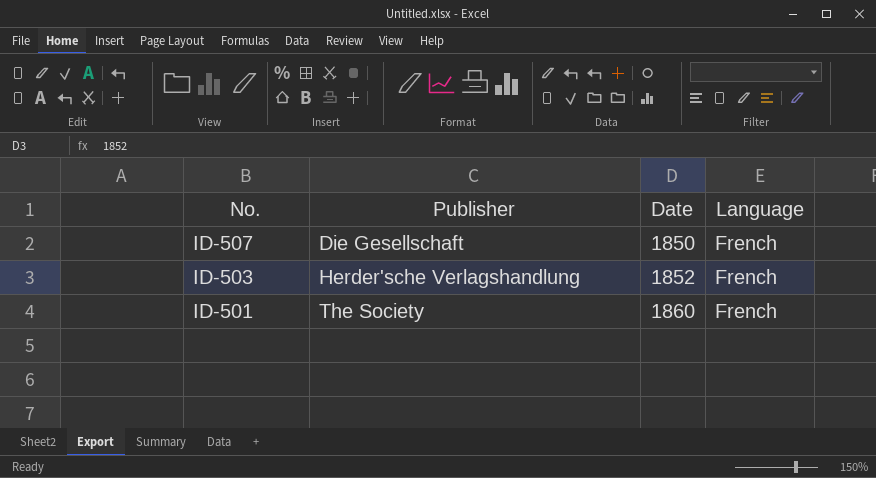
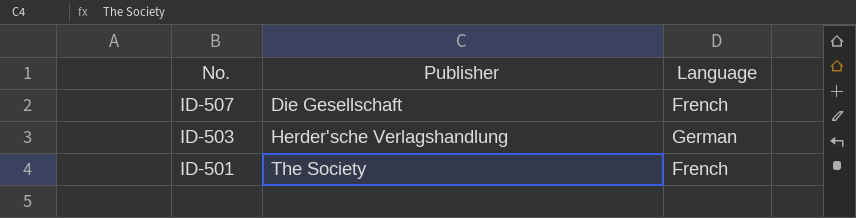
column Date | position: 3 -> none
ID-503 | Language: French -> German

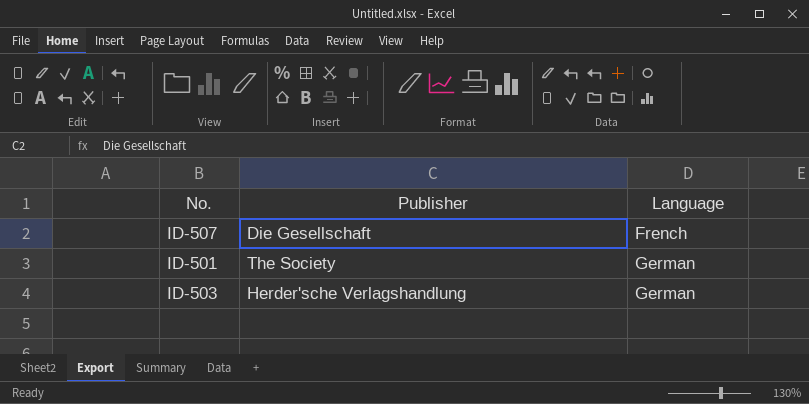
row order: No. descending -> Language ascending
ID-501 | Language: French -> German

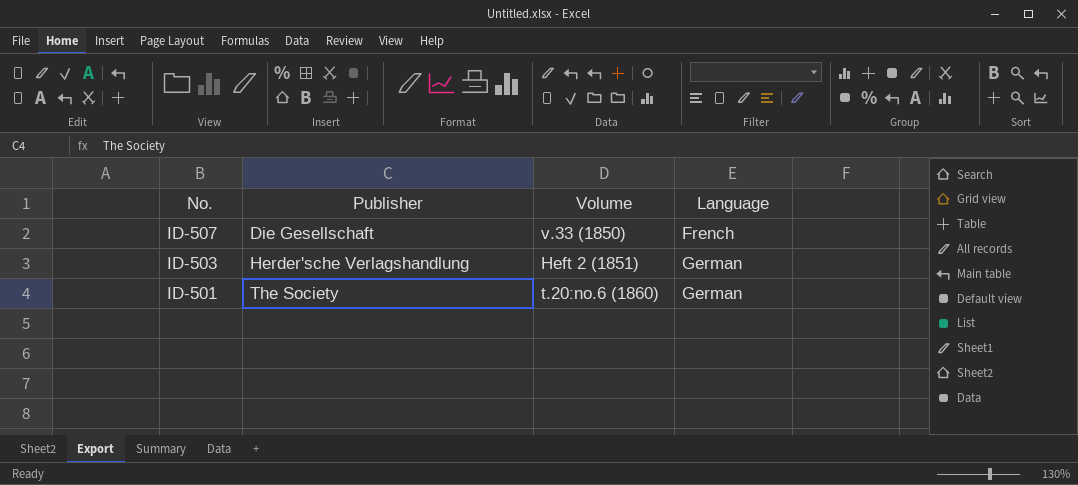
row order: Language ascending -> No. descending
column Volume | position: none -> 3

